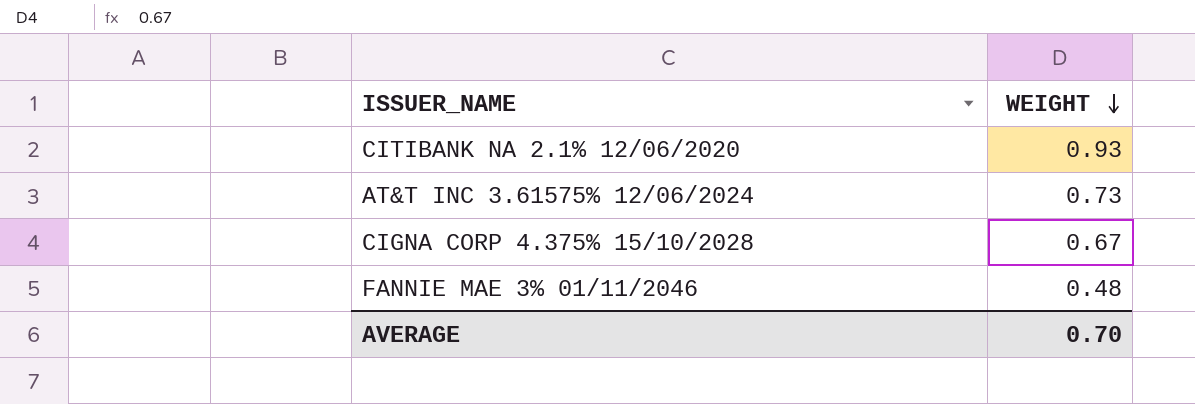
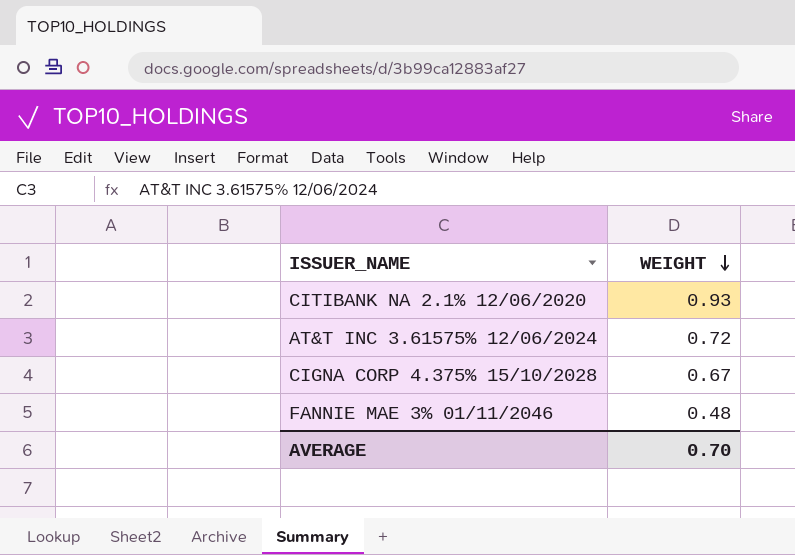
AT&T INC 3.61575% 12/06/2024 | WEIGHT: 0.73 -> 0.72

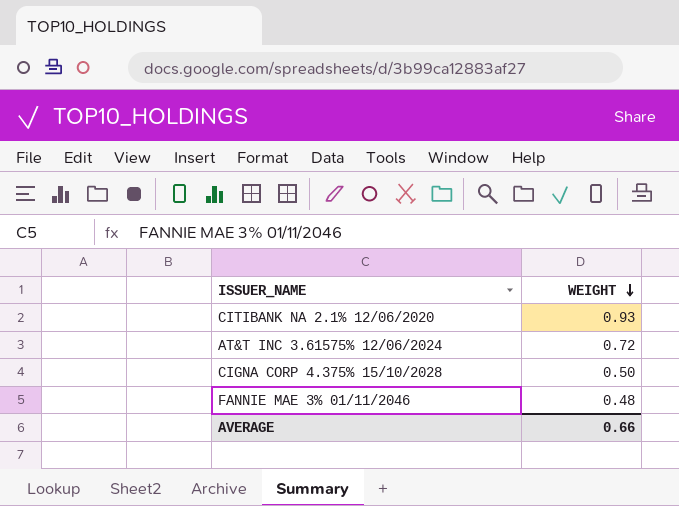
CIGNA CORP 4.375% 15/10/2028 | WEIGHT: 0.67 -> 0.50
AVERAGE | WEIGHT: 0.70 -> 0.66

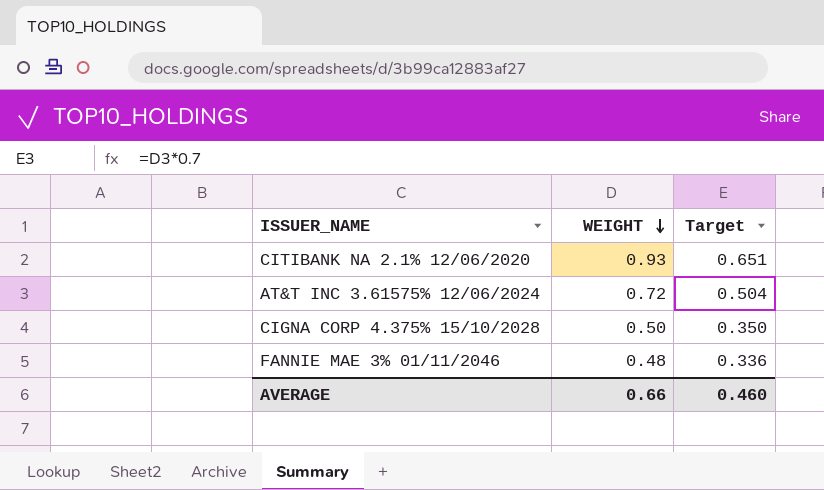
column Target | formula: none -> [WEIGHT] * 0.7

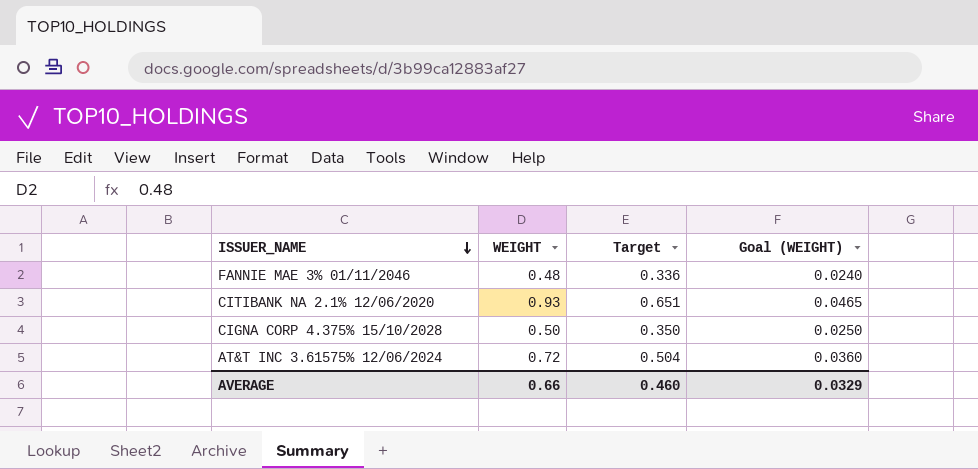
row order: WEIGHT descending -> ISSUER_NAME descending
column Goal (WEIGHT) | formula: none -> [WEIGHT] * 0.05

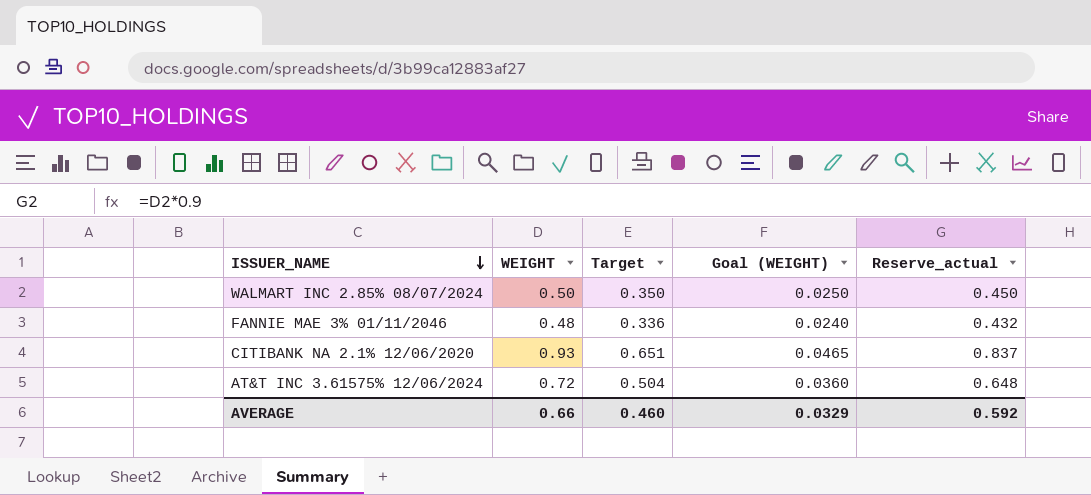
column Reserve_actual | formula: none -> [WEIGHT] * 0.9
row CIGNA CORP 4.375% 15/10/2028: 0.50 | 0.350 | 0.0250 -> none
row WALMART INC 2.85% 08/07/2024: none -> 0.50 | 0.350 | 0.0250 | 0.450

